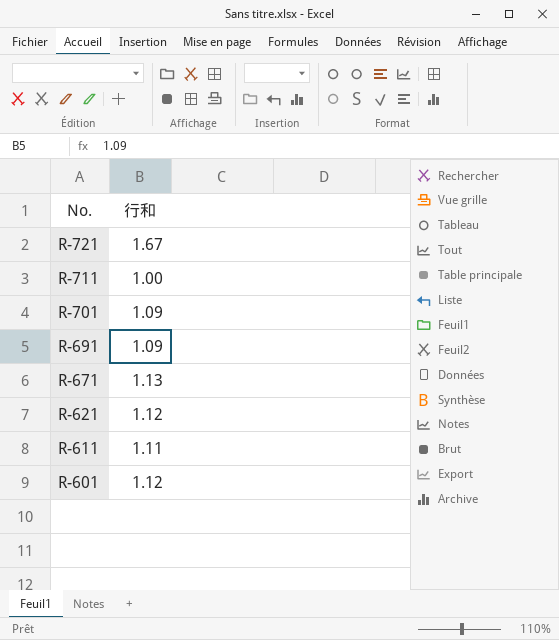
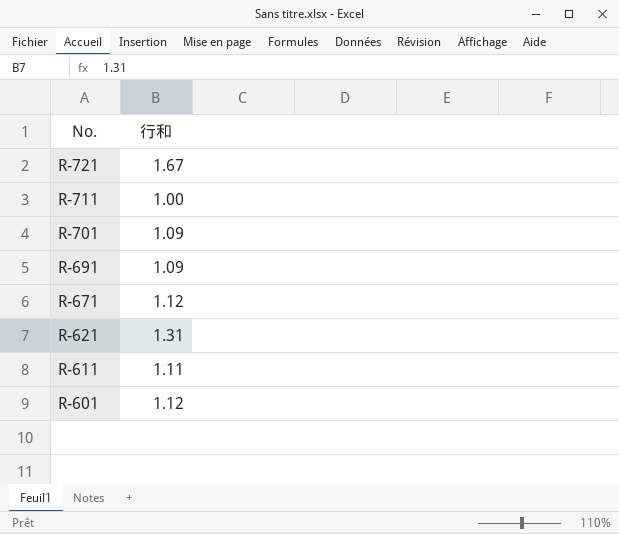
R-671 | 行和: 1.13 -> 1.12
R-621 | 行和: 1.12 -> 1.31

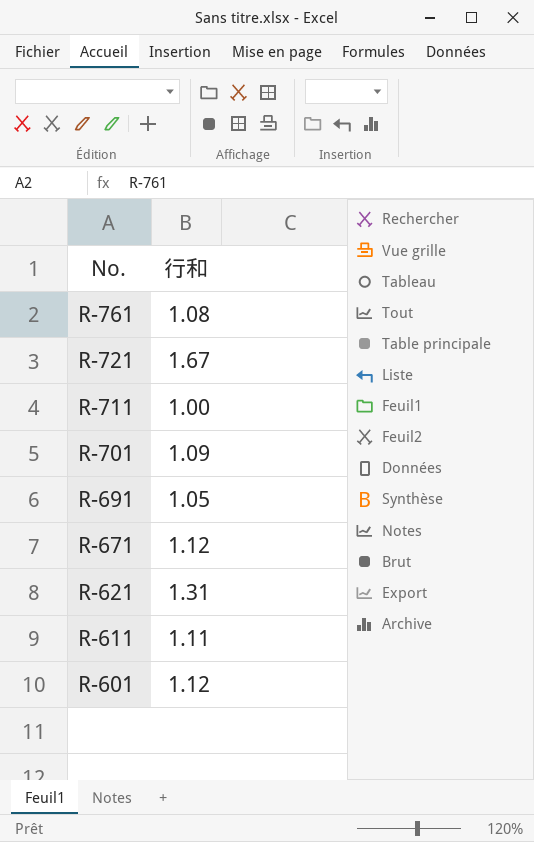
row R-761: none -> 1.08
R-691 | 行和: 1.09 -> 1.05

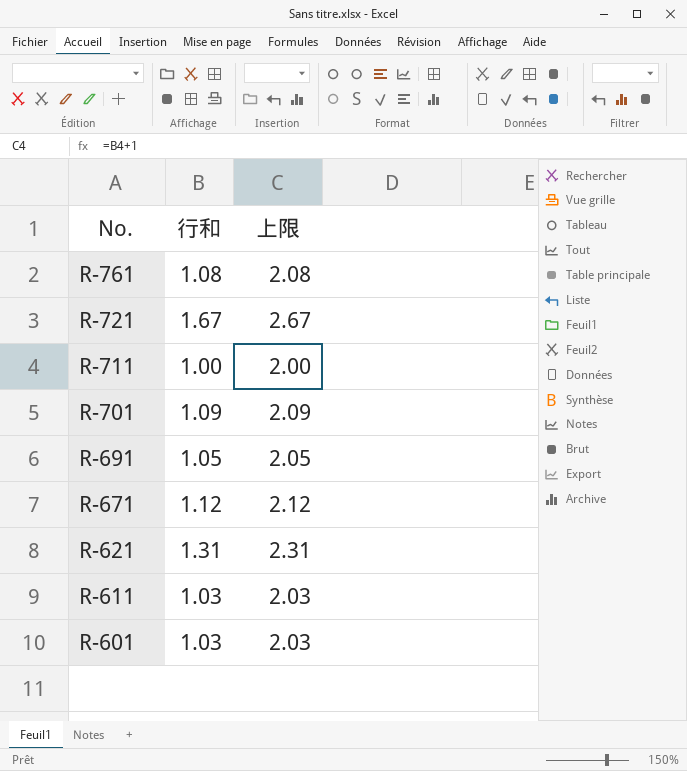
column 上限 | formula: none -> [行和] + 1
R-611 | 行和: 1.11 -> 1.03
R-601 | 行和: 1.12 -> 1.03

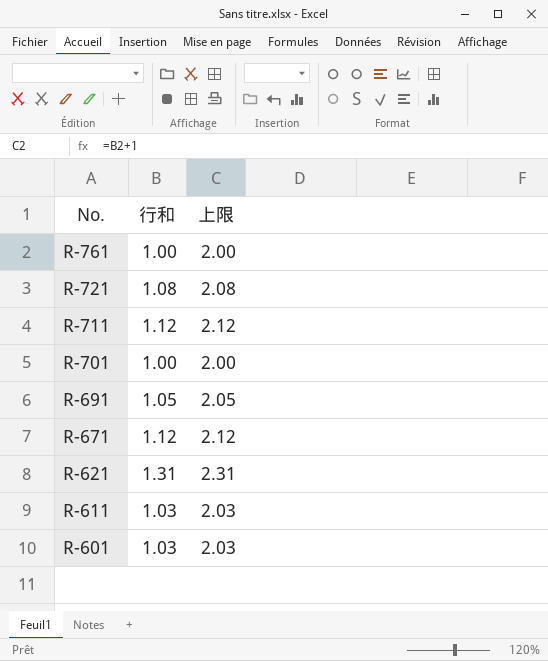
R-761 | 行和: 1.08 -> 1.00
R-761 | 上限: 2.08 -> 2.00
R-721 | 行和: 1.67 -> 1.08
R-721 | 上限: 2.67 -> 2.08
R-711 | 行和: 1.00 -> 1.12
R-711 | 上限: 2.00 -> 2.12
R-701 | 行和: 1.09 -> 1.00
R-701 | 上限: 2.09 -> 2.00

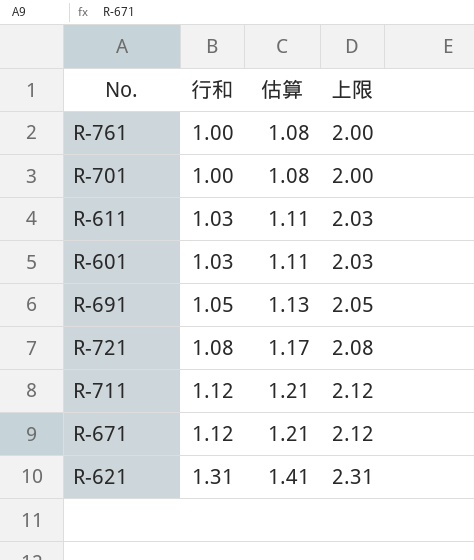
row order: No. descending -> 行和 ascending
column 估算 | formula: none -> [行和] * 1.08

